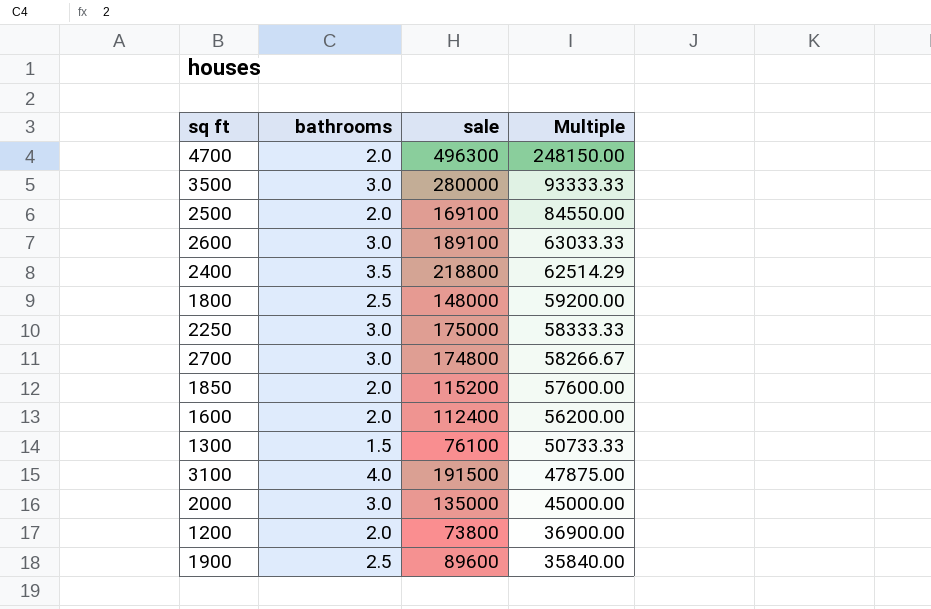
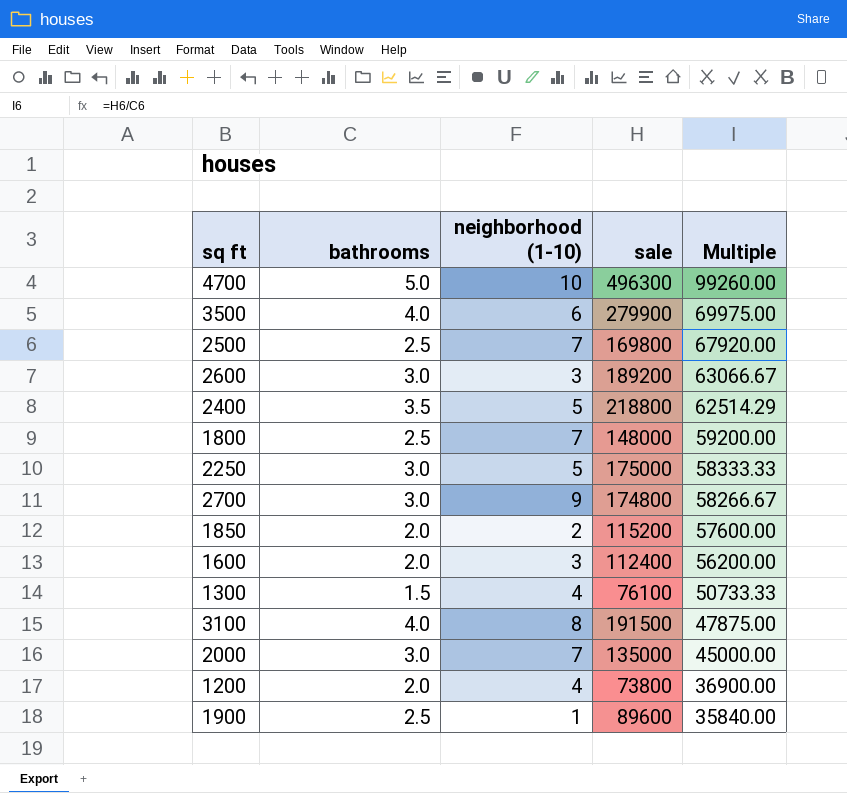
column neighborhood (1-10) | position: none -> 3
4700 | bathrooms: 2.0 -> 5.0
4700 | Multiple: 248150.00 -> 99260.00
3500 | bathrooms: 3.0 -> 4.0
3500 | sale: 280000 -> 279900
3500 | Multiple: 93333.33 -> 69975.00
2500 | bathrooms: 2.0 -> 2.5
2500 | sale: 169100 -> 169800
2500 | Multiple: 84550.00 -> 67920.00
2600 | sale: 189100 -> 189200
2600 | Multiple: 63033.33 -> 63066.67

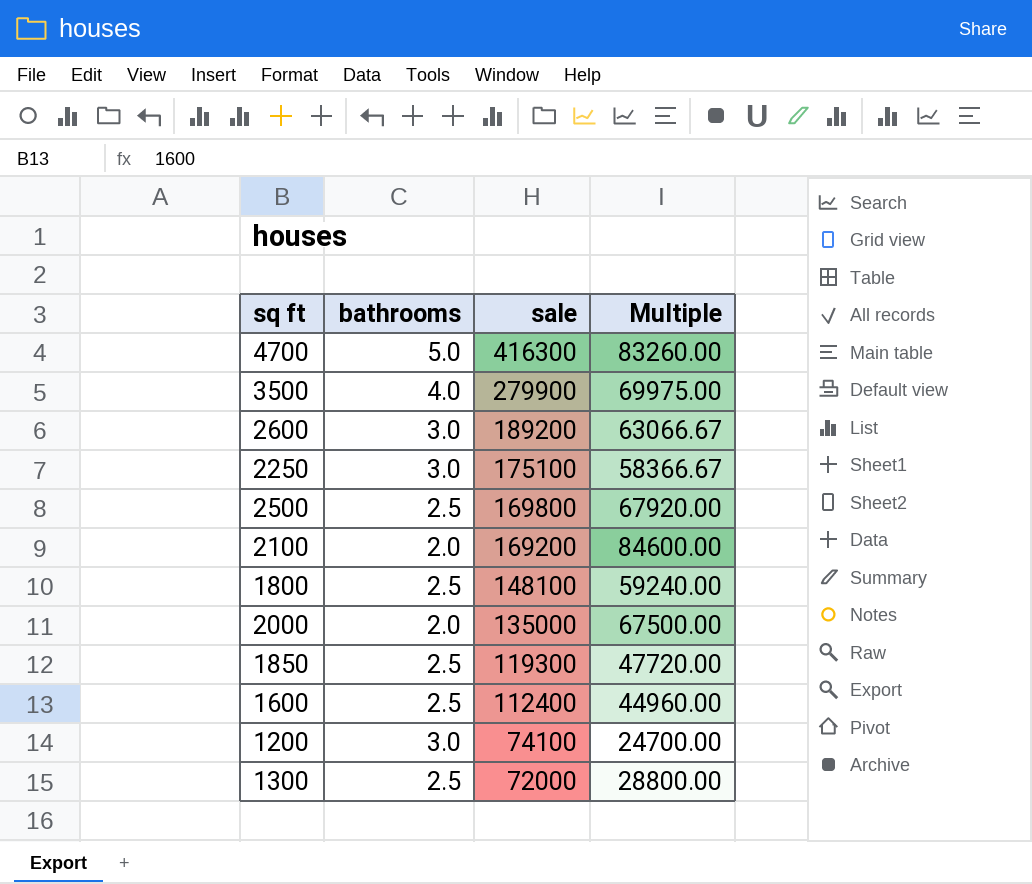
row order: Multiple descending -> sale descending
column neighborhood (1-10) | position: 3 -> none
row 2400: 3.5 | 5 | 218800 | 62514.29 -> none
row 2700: 3.0 | 9 | 174800 | 58266.67 -> none
row 3100: 4.0 | 8 | 191500 | 47875.00 -> none
row 1900: 2.5 | 1 | 89600 | 35840.00 -> none
4700 | sale: 496300 -> 416300
4700 | Multiple: 99260.00 -> 83260.00
2250 | sale: 175000 -> 175100
2250 | Multiple: 58333.33 -> 58366.67
row 2100: none -> 2.0 | 169200 | 84600.00
1800 | sale: 148000 -> 148100
1800 | Multiple: 59200.00 -> 59240.00
2000 | bathrooms: 3.0 -> 2.0
2000 | Multiple: 45000.00 -> 67500.00
1850 | bathrooms: 2.0 -> 2.5
1850 | sale: 115200 -> 119300
1850 | Multiple: 57600.00 -> 47720.00
1600 | bathrooms: 2.0 -> 2.5
1600 | Multiple: 56200.00 -> 44960.00
1200 | bathrooms: 2.0 -> 3.0
1200 | sale: 73800 -> 74100
1200 | Multiple: 36900.00 -> 24700.00
1300 | bathrooms: 1.5 -> 2.5
1300 | sale: 76100 -> 72000
1300 | Multiple: 50733.33 -> 28800.00

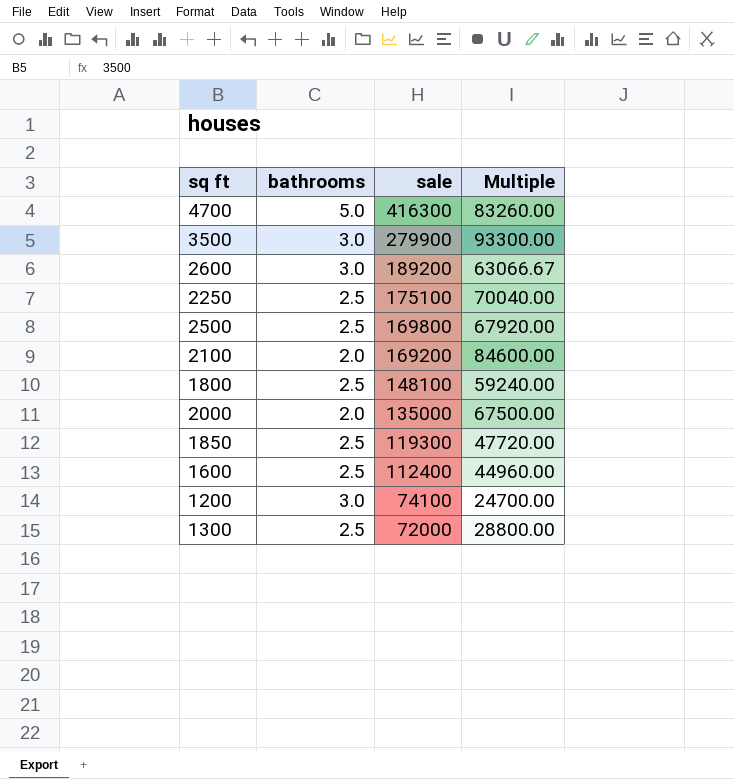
3500 | bathrooms: 4.0 -> 3.0
3500 | Multiple: 69975.00 -> 93300.00
2250 | bathrooms: 3.0 -> 2.5
2250 | Multiple: 58366.67 -> 70040.00

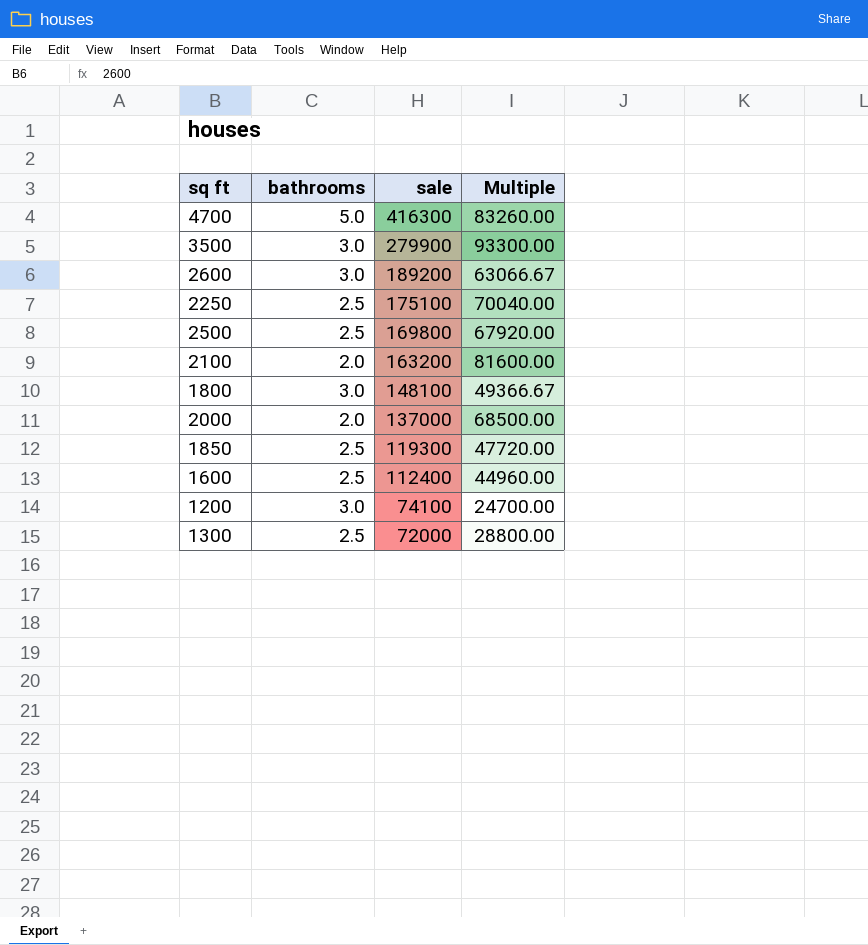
2100 | sale: 169200 -> 163200
2100 | Multiple: 84600.00 -> 81600.00
1800 | bathrooms: 2.5 -> 3.0
1800 | Multiple: 59240.00 -> 49366.67
2000 | sale: 135000 -> 137000
2000 | Multiple: 67500.00 -> 68500.00

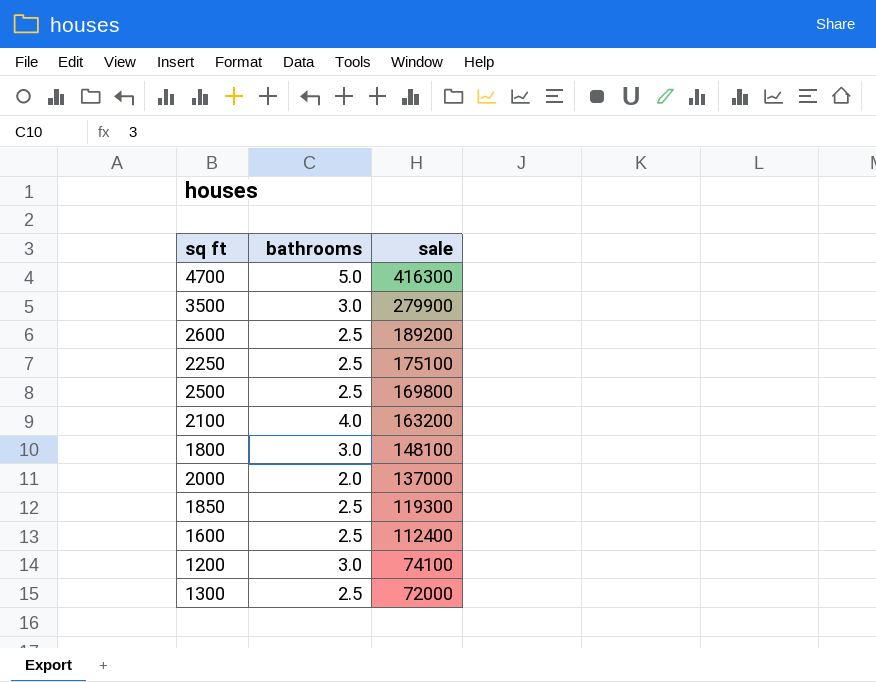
column Multiple | formula: [sale] / [bathrooms] -> none
2600 | bathrooms: 3.0 -> 2.5
2100 | bathrooms: 2.0 -> 4.0

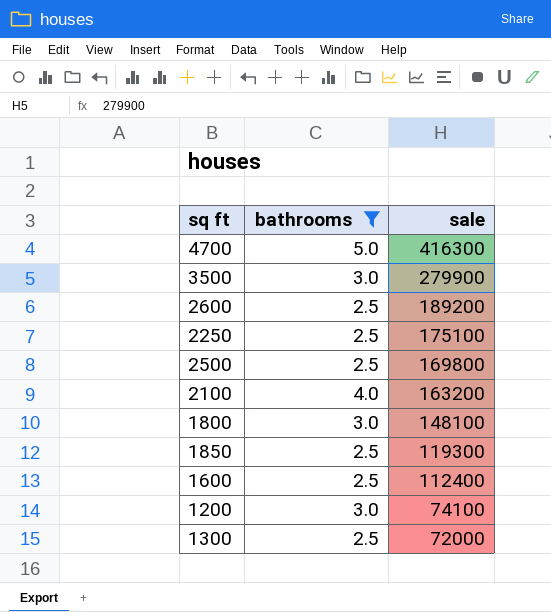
filter: none -> bathrooms != 2.0

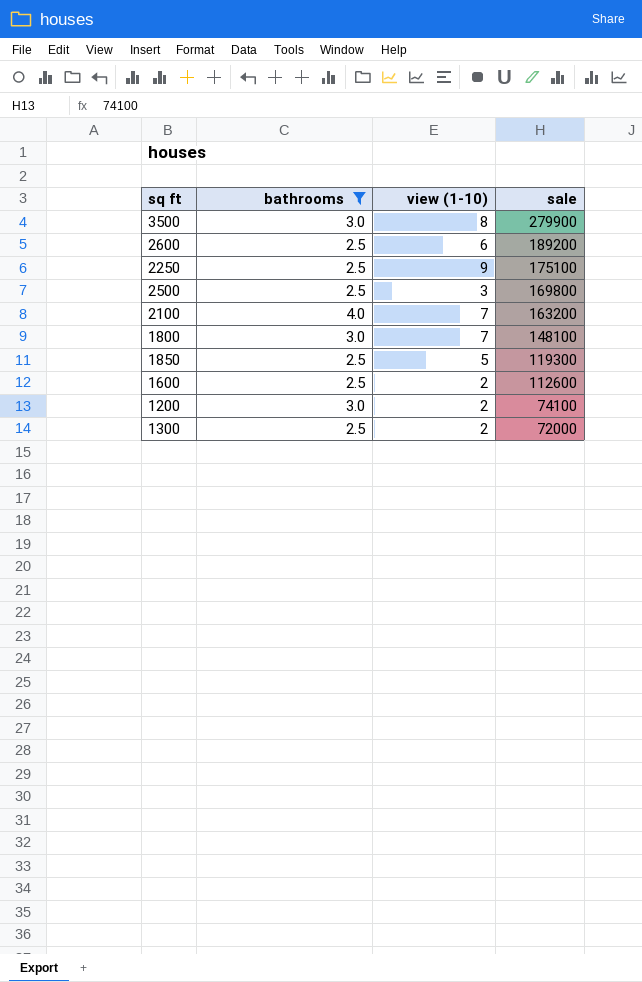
column view (1-10) | position: none -> 3
row 4700: 5.0 | 416300 -> none
1600 | sale: 112400 -> 112600

